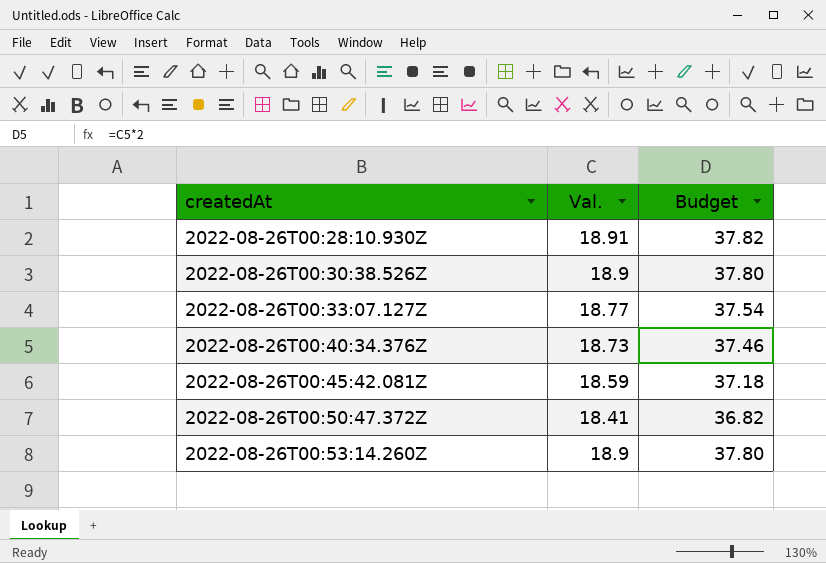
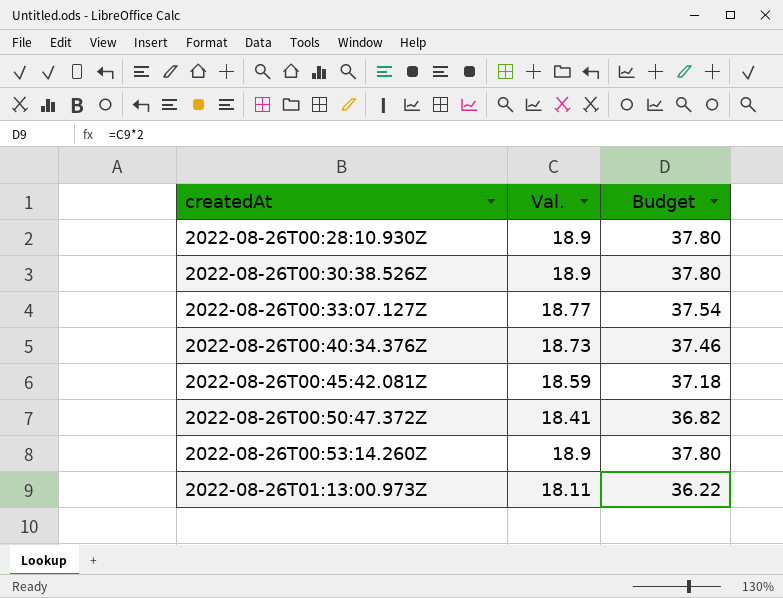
2022-08-26T00:28:10.930Z | Val.: 18.91 -> 18.9
2022-08-26T00:28:10.930Z | Budget: 37.82 -> 37.80
row 2022-08-26T01:13:00.973Z: none -> 18.11 | 36.22

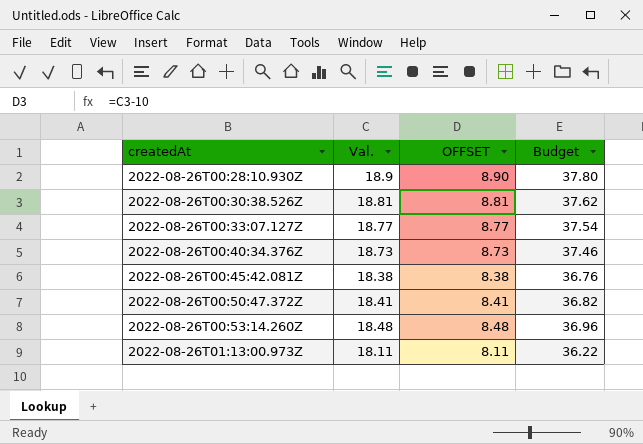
column OFFSET | formula: none -> [Val.] - 10
2022-08-26T00:30:38.526Z | Val.: 18.9 -> 18.81
2022-08-26T00:30:38.526Z | Budget: 37.80 -> 37.62
2022-08-26T00:45:42.081Z | Val.: 18.59 -> 18.38
2022-08-26T00:45:42.081Z | Budget: 37.18 -> 36.76
2022-08-26T00:53:14.260Z | Val.: 18.9 -> 18.48
2022-08-26T00:53:14.260Z | Budget: 37.80 -> 36.96

